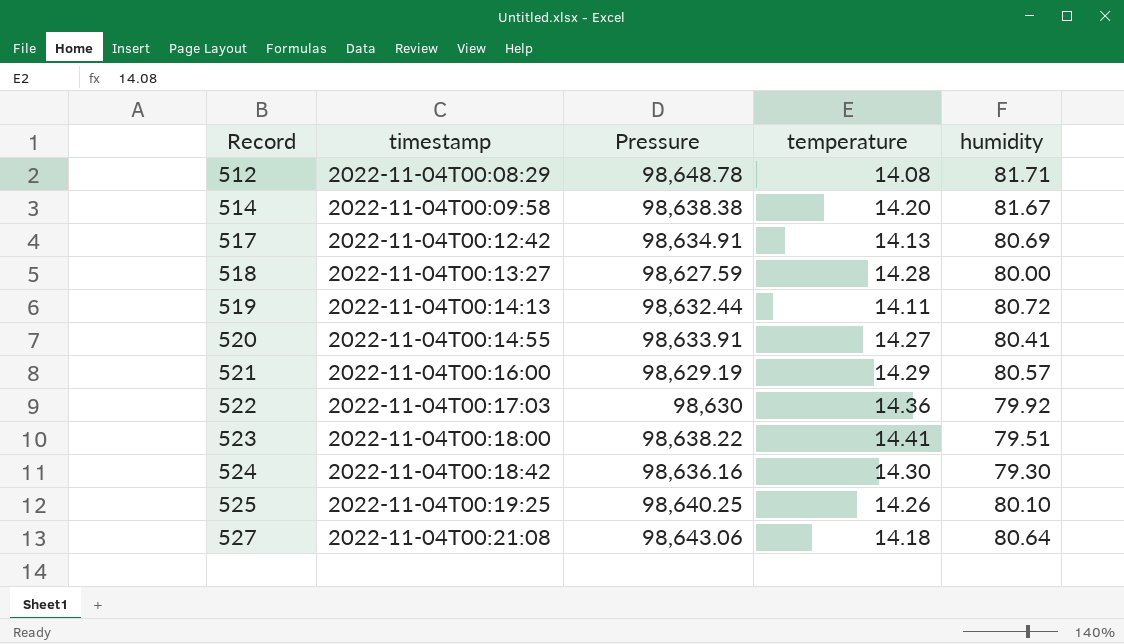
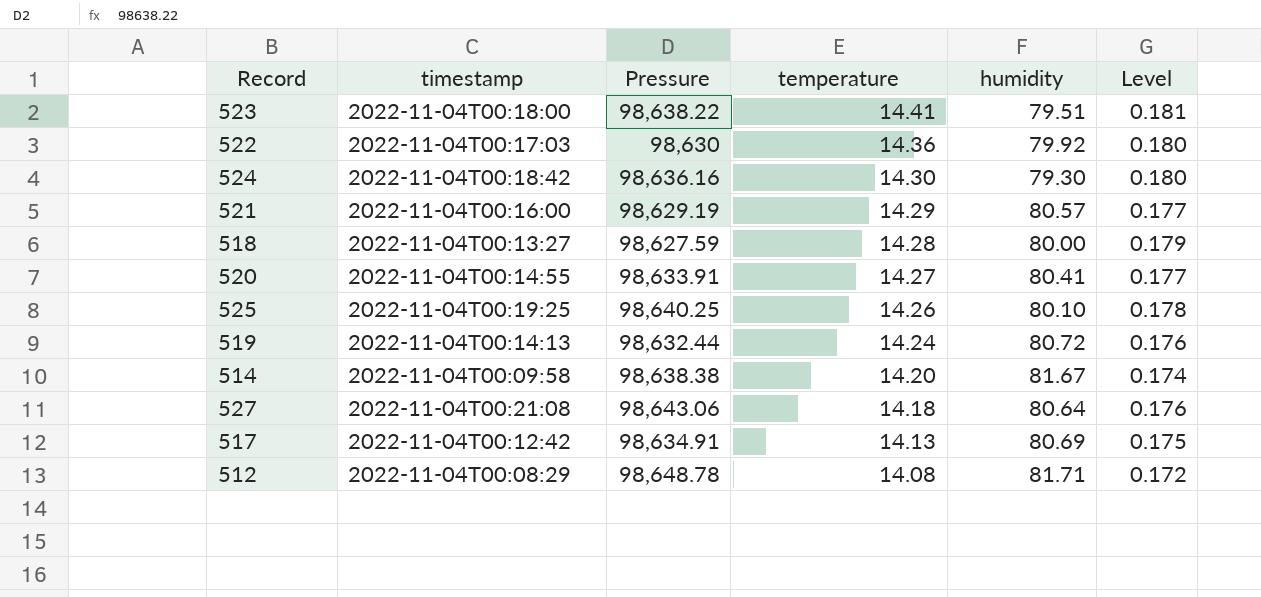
row order: Record ascending -> temperature descending
column Level | formula: none -> [temperature] / [humidity]
519 | temperature: 14.11 -> 14.24

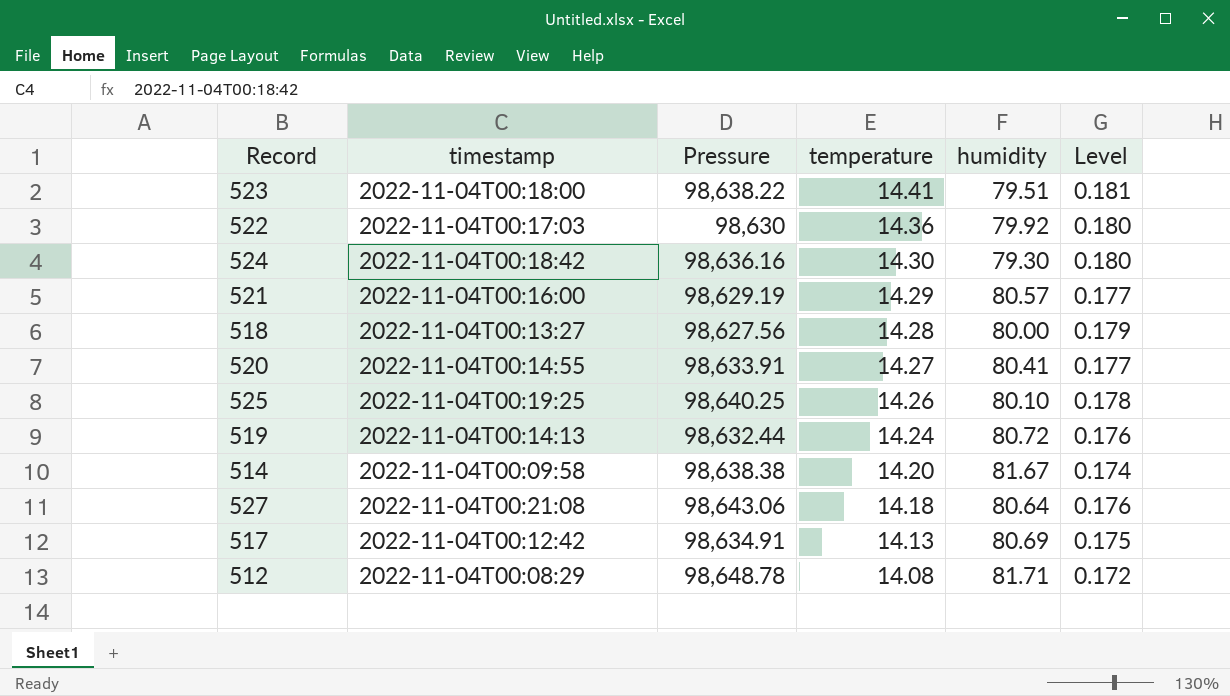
518 | Pressure: 98,627.59 -> 98,627.56

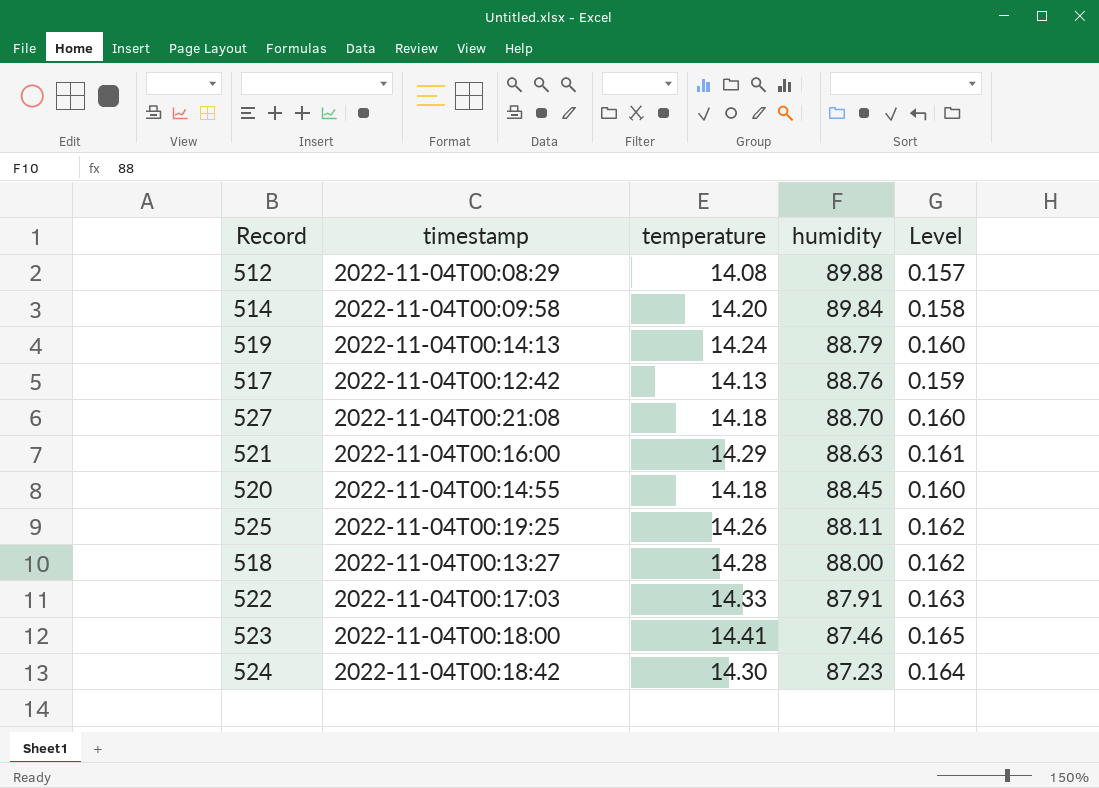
row order: temperature descending -> humidity descending
column Pressure | position: 3 -> none
512 | humidity: 81.71 -> 89.88
512 | Level: 0.172 -> 0.157
514 | humidity: 81.67 -> 89.84
514 | Level: 0.174 -> 0.158
519 | humidity: 80.72 -> 88.79
519 | Level: 0.176 -> 0.160
517 | humidity: 80.69 -> 88.76
517 | Level: 0.175 -> 0.159
527 | humidity: 80.64 -> 88.70
527 | Level: 0.176 -> 0.160
521 | humidity: 80.57 -> 88.63
521 | Level: 0.177 -> 0.161
520 | temperature: 14.27 -> 14.18
520 | humidity: 80.41 -> 88.45
520 | Level: 0.177 -> 0.160
525 | humidity: 80.10 -> 88.11
525 | Level: 0.178 -> 0.162
518 | humidity: 80.00 -> 88.00
518 | Level: 0.179 -> 0.162
522 | temperature: 14.36 -> 14.33
522 | humidity: 79.92 -> 87.91
522 | Level: 0.180 -> 0.163
523 | humidity: 79.51 -> 87.46
523 | Level: 0.181 -> 0.165
524 | humidity: 79.30 -> 87.23
524 | Level: 0.180 -> 0.164

